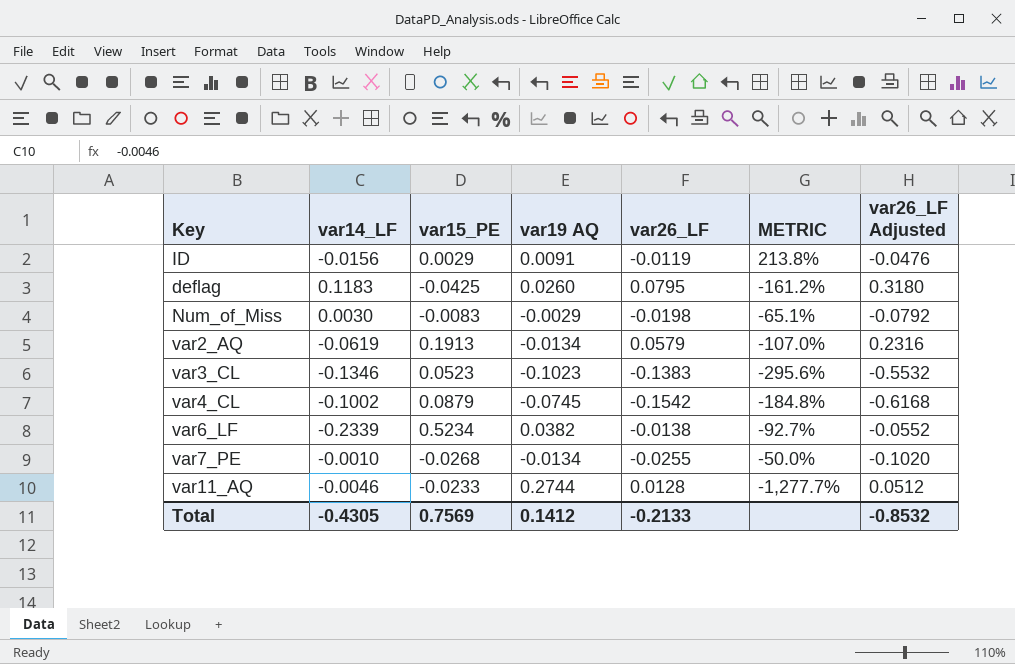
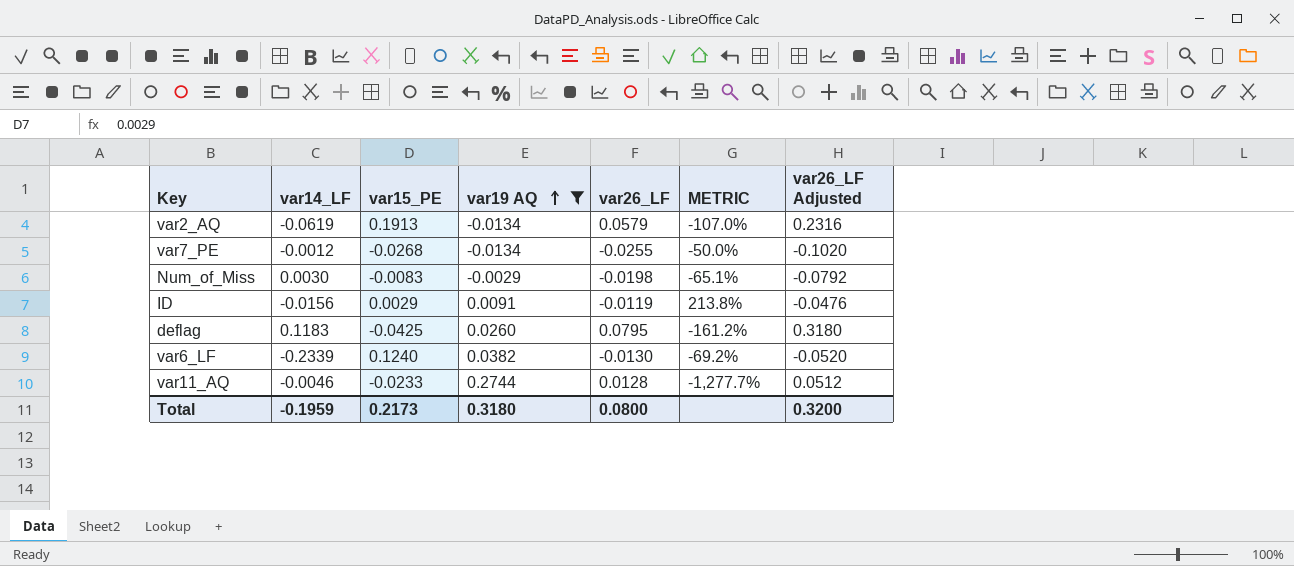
filter: none -> var19 AQ >= -0.0134
row order: none -> var19 AQ ascending
var7_PE | var14_LF: -0.0010 -> -0.0012
var6_LF | var15_PE: 0.5234 -> 0.1240
var6_LF | var26_LF: -0.0138 -> -0.0130
var6_LF | METRIC: -92.7% -> -69.2%
var6_LF | var26_LF Adjusted: -0.0552 -> -0.0520
Total | var14_LF: -0.4305 -> -0.1959
Total | var15_PE: 0.7569 -> 0.2173
Total | var19 AQ: 0.1412 -> 0.3180
Total | var26_LF: -0.2133 -> 0.0800
Total | var26_LF Adjusted: -0.8532 -> 0.3200

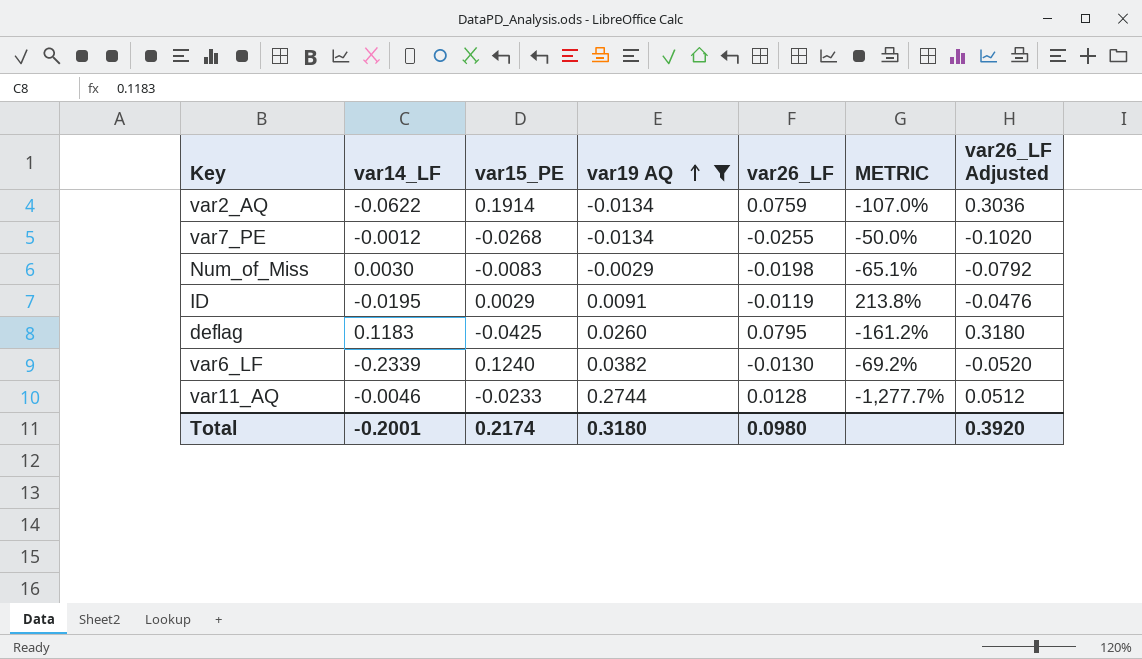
var2_AQ | var14_LF: -0.0619 -> -0.0622
var2_AQ | var15_PE: 0.1913 -> 0.1914
var2_AQ | var26_LF: 0.0579 -> 0.0759
var2_AQ | var26_LF Adjusted: 0.2316 -> 0.3036
ID | var14_LF: -0.0156 -> -0.0195
Total | var14_LF: -0.1959 -> -0.2001
Total | var15_PE: 0.2173 -> 0.2174
Total | var26_LF: 0.0800 -> 0.0980
Total | var26_LF Adjusted: 0.3200 -> 0.3920

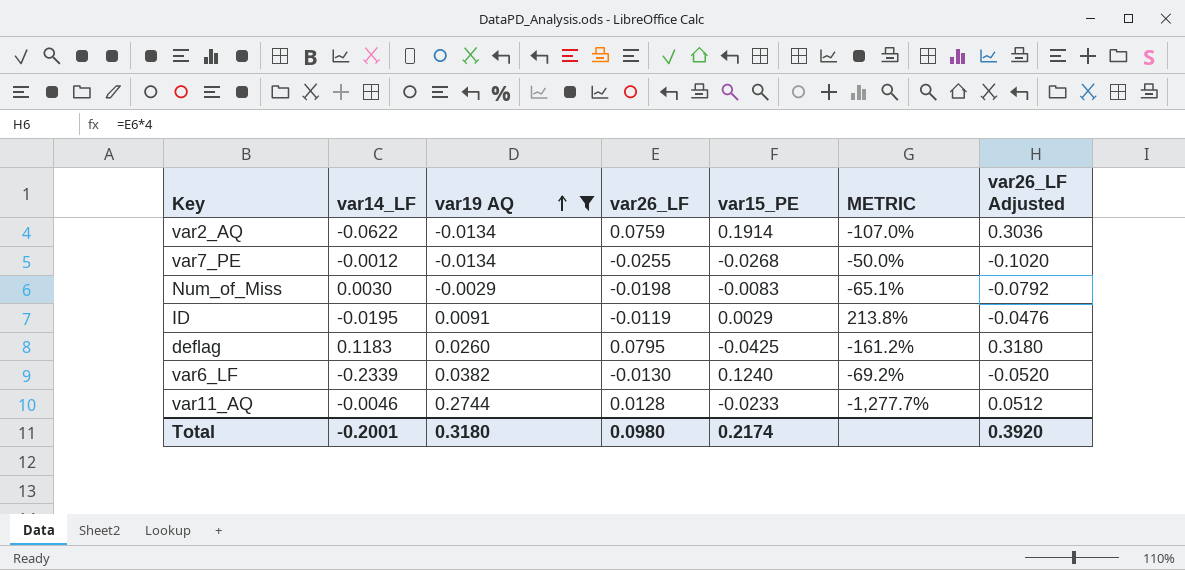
column var15_PE | position: 3 -> 5

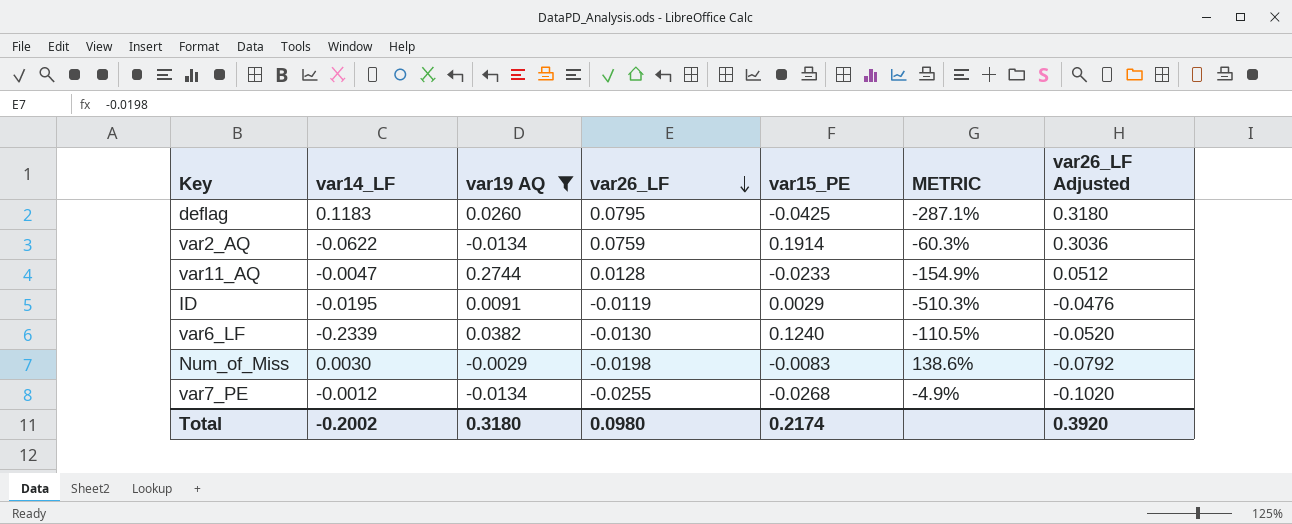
row order: var19 AQ ascending -> var26_LF descending
column METRIC | formula: ([var19 AQ] - [var15_PE]) / [var15_PE] -> ([var26_LF] - [var15_PE]) / [var15_PE]
var11_AQ | var14_LF: -0.0046 -> -0.0047
Total | var14_LF: -0.2001 -> -0.2002

